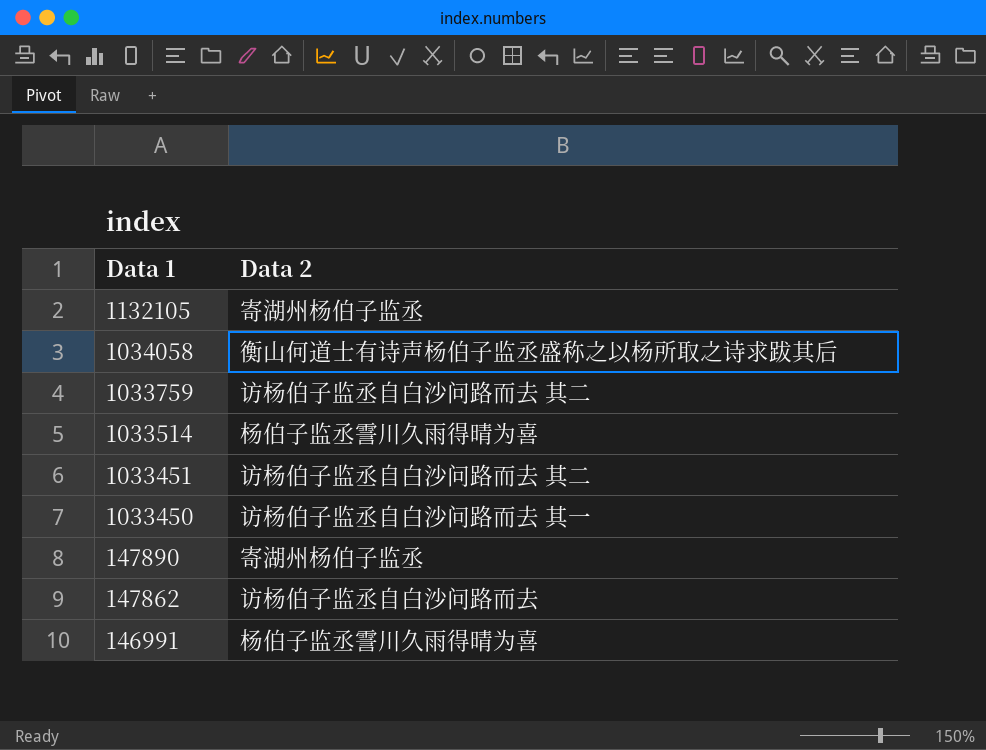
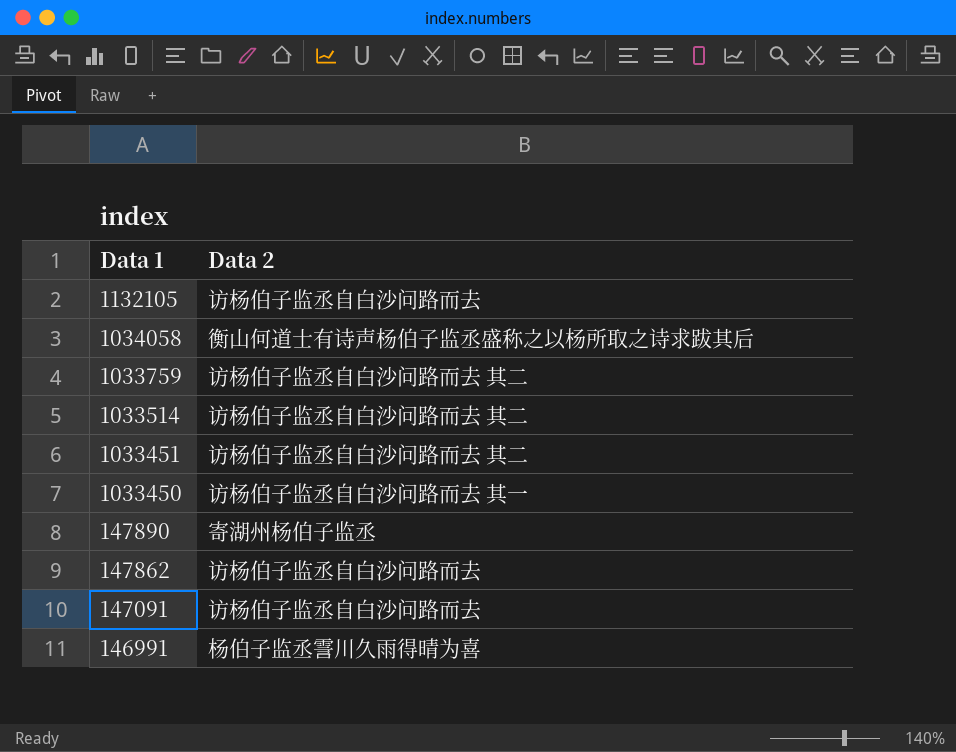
1132105 | Data 2: 寄湖州杨伯子监丞 -> 访杨伯子监丞自白沙问路而去
1033514 | Data 2: 杨伯子监丞霅川久雨得晴为喜 -> 访杨伯子监丞自白沙问路而去 其二
row 147091: none -> 访杨伯子监丞自白沙问路而去

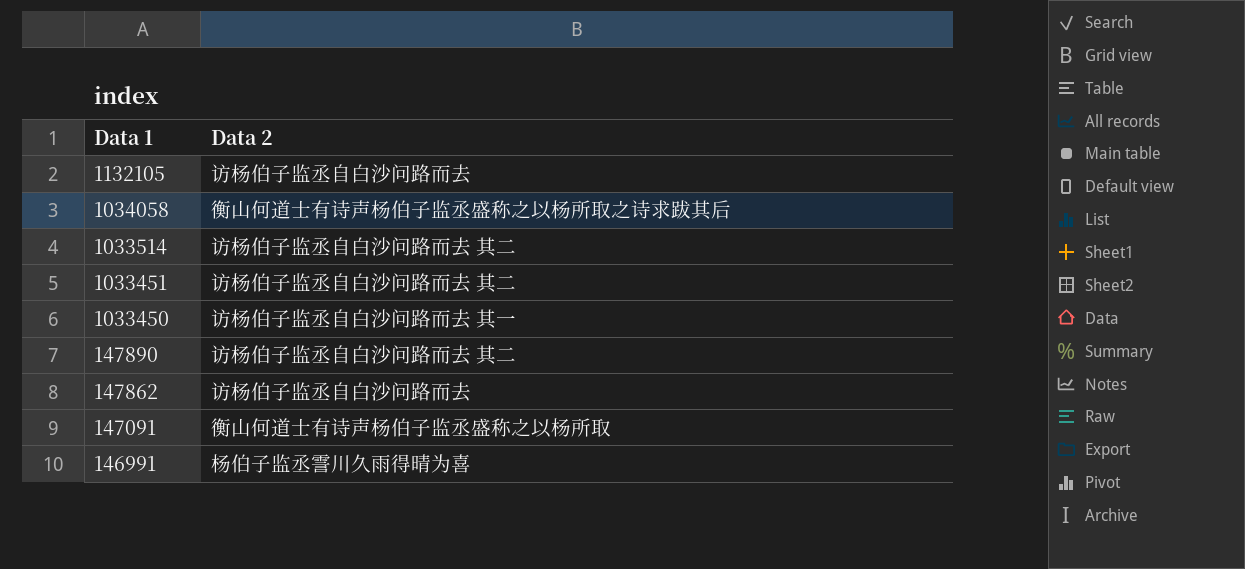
row 1033759: 访杨伯子监丞自白沙问路而去 其二 -> none
147890 | Data 2: 寄湖州杨伯子监丞 -> 访杨伯子监丞自白沙问路而去 其二
147091 | Data 2: 访杨伯子监丞自白沙问路而去 -> 衡山何道士有诗声杨伯子监丞盛称之以杨所取

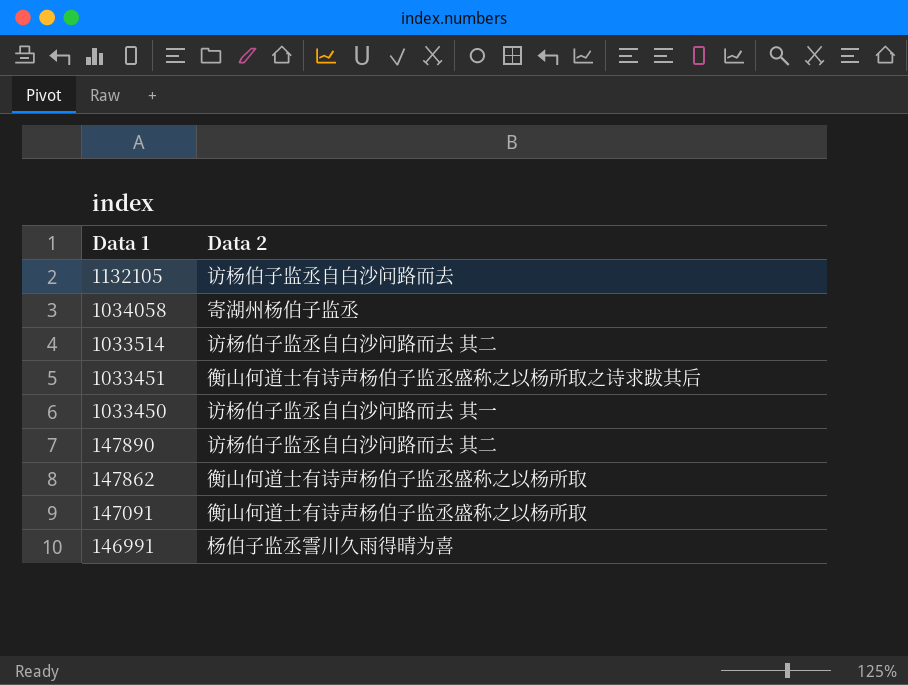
1034058 | Data 2: 衡山何道士有诗声杨伯子监丞盛称之以杨所取之诗求跋其后 -> 寄湖州杨伯子监丞
1033451 | Data 2: 访杨伯子监丞自白沙问路而去 其二 -> 衡山何道士有诗声杨伯子监丞盛称之以杨所取之诗求跋其后
147862 | Data 2: 访杨伯子监丞自白沙问路而去 -> 衡山何道士有诗声杨伯子监丞盛称之以杨所取

